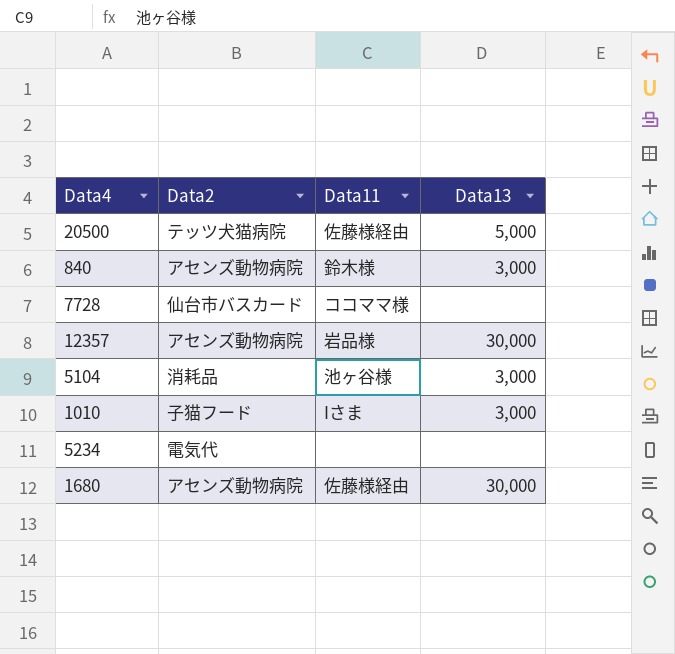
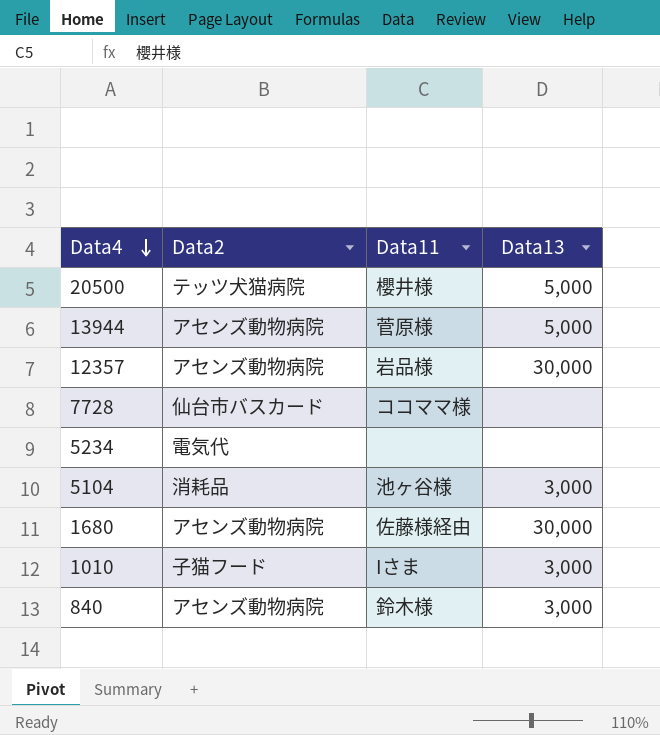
row order: none -> Data4 descending
20500 | Data11: 佐藤様経由 -> 櫻井様
row 13944: none -> アセンズ動物病院 | 菅原様 | 5,000

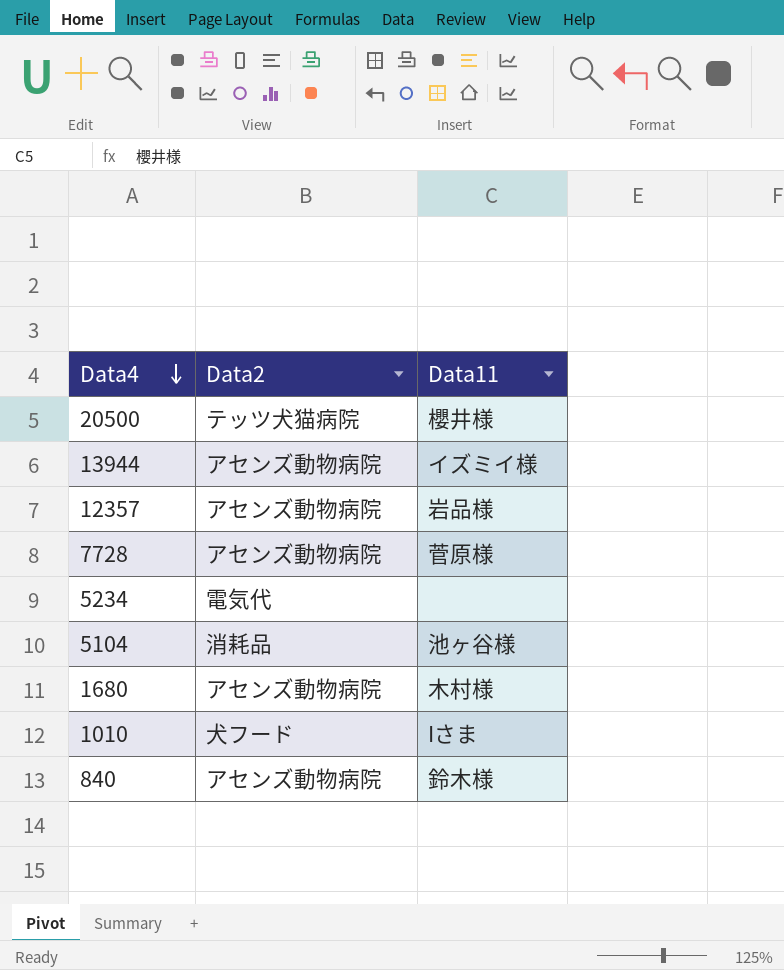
column Data13 | position: 4 -> none
13944 | Data11: 菅原様 -> イズミイ様
7728 | Data2: 仙台市バスカード -> アセンズ動物病院
7728 | Data11: ココママ様 -> 菅原様
1680 | Data11: 佐藤様経由 -> 木村様
1010 | Data2: 子猫フード -> 犬フード

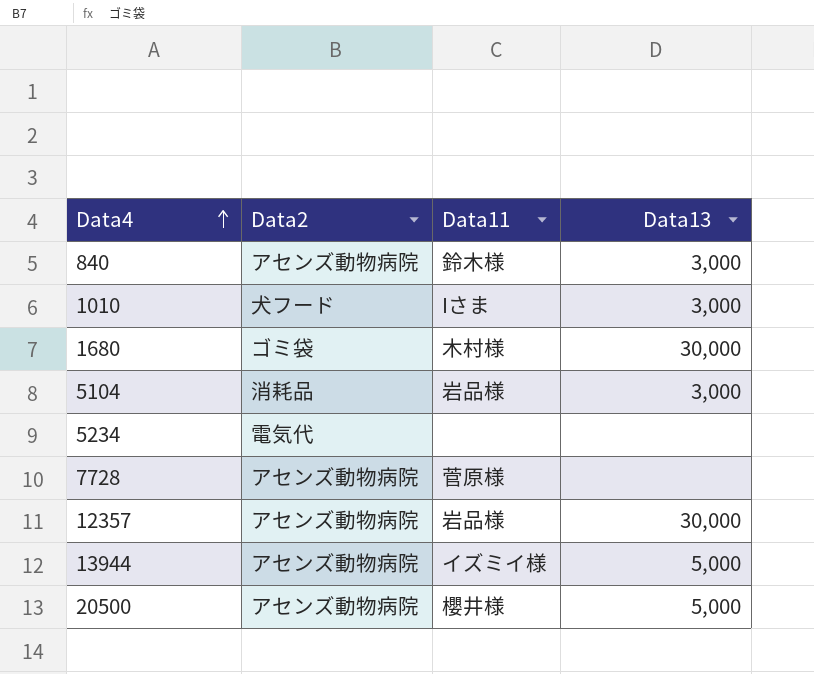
row order: Data4 descending -> Data4 ascending
column Data13 | position: none -> 4
1680 | Data2: アセンズ動物病院 -> ゴミ袋
5104 | Data11: 池ヶ谷様 -> 岩品様
20500 | Data2: テッツ犬猫病院 -> アセンズ動物病院

